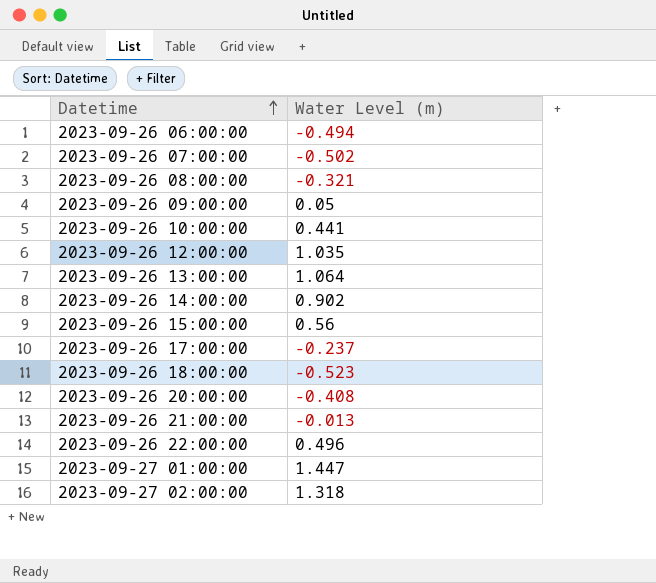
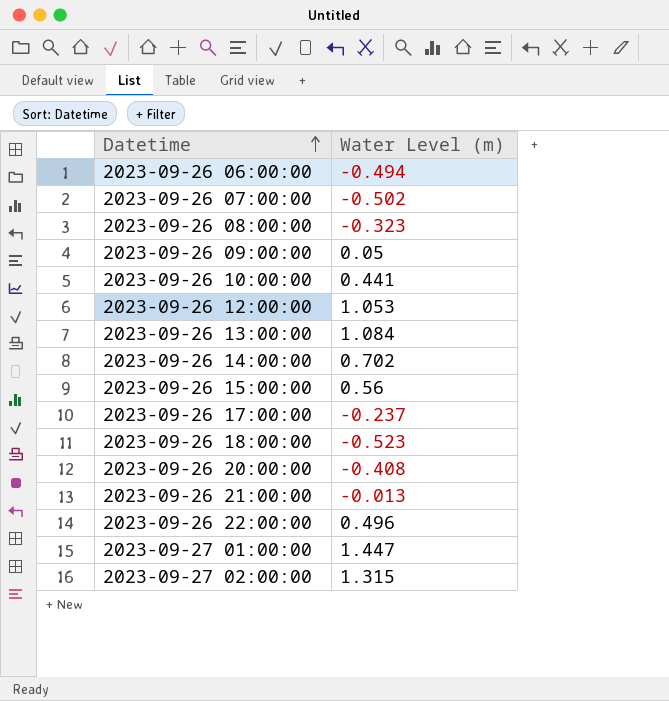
2023-09-26 08:00:00 | Water Level (m): -0.321 -> -0.323
2023-09-26 12:00:00 | Water Level (m): 1.035 -> 1.053
2023-09-26 13:00:00 | Water Level (m): 1.064 -> 1.084
2023-09-26 14:00:00 | Water Level (m): 0.902 -> 0.702
2023-09-27 02:00:00 | Water Level (m): 1.318 -> 1.315

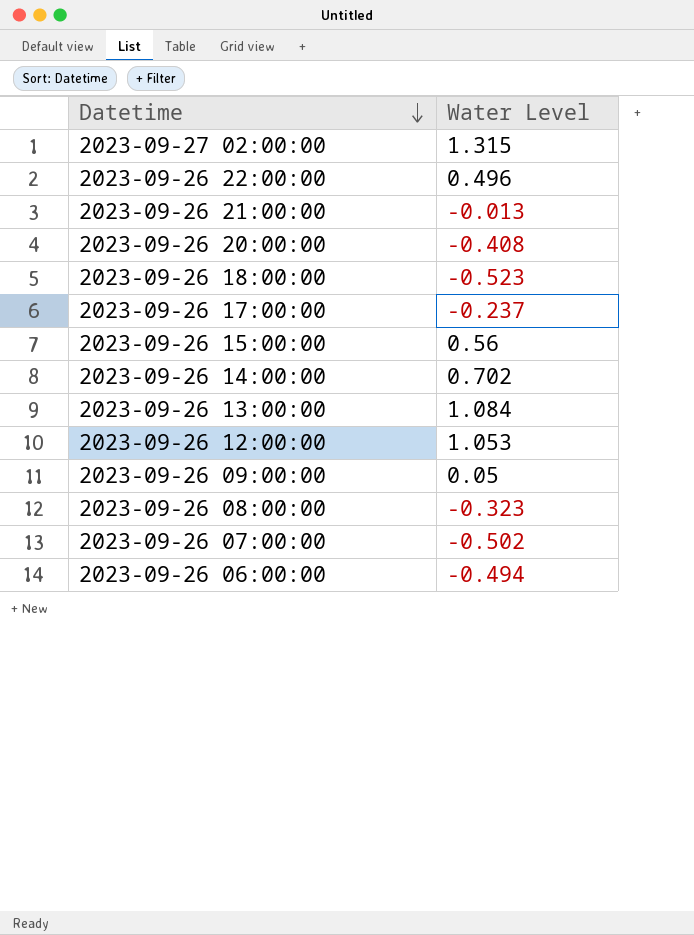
row order: Datetime ascending -> Datetime descending
column name: Water Level (m) -> Water Level
row 2023-09-26 10:00:00: 0.441 -> none
row 2023-09-27 01:00:00: 1.447 -> none

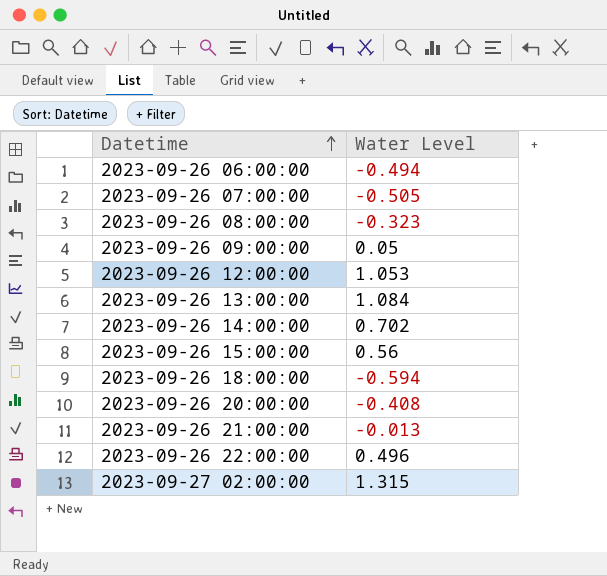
row order: Datetime descending -> Datetime ascending
row 2023-09-26 17:00:00: -0.237 -> none
2023-09-26 07:00:00 | Water Level: -0.502 -> -0.505
2023-09-26 18:00:00 | Water Level: -0.523 -> -0.594

